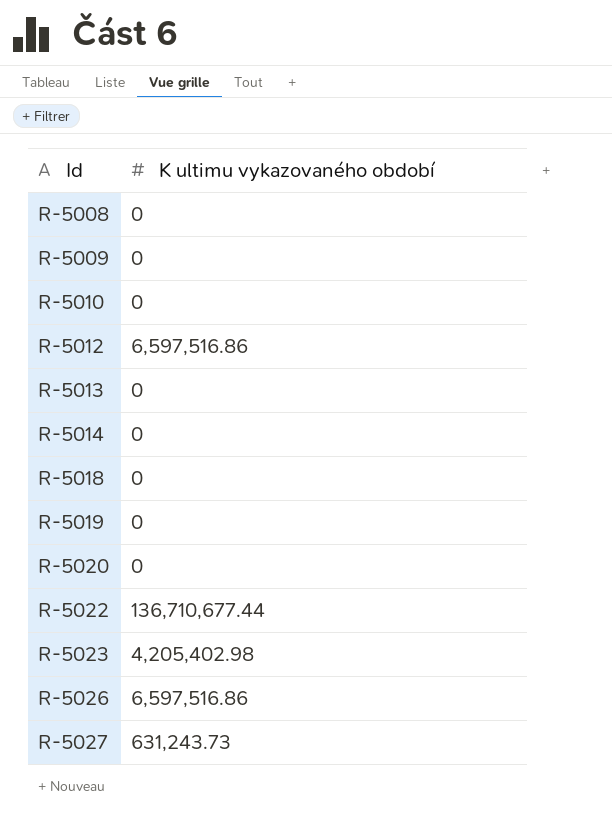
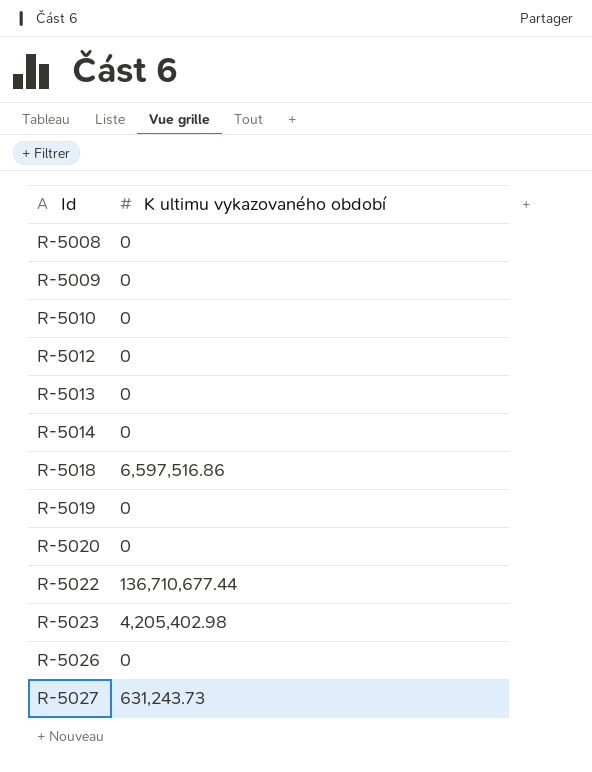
R-5012 | K ultimu vykazovaného období: 6,597,516.86 -> 0
R-5018 | K ultimu vykazovaného období: 0 -> 6,597,516.86
R-5026 | K ultimu vykazovaného období: 6,597,516.86 -> 0

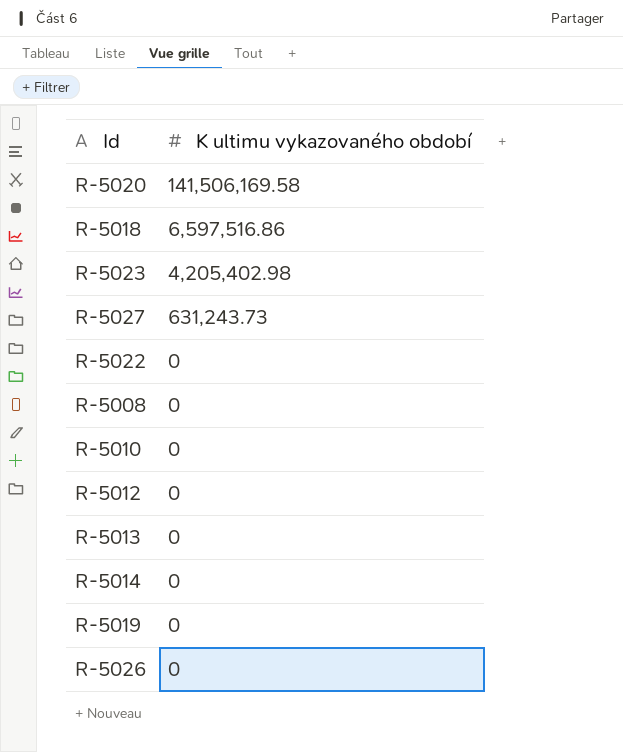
row order: Id ascending -> K ultimu vykazovaného období descending
row R-5009: 0 -> none
R-5020 | K ultimu vykazovaného období: 0 -> 141,506,169.58
R-5022 | K ultimu vykazovaného období: 136,710,677.44 -> 0

